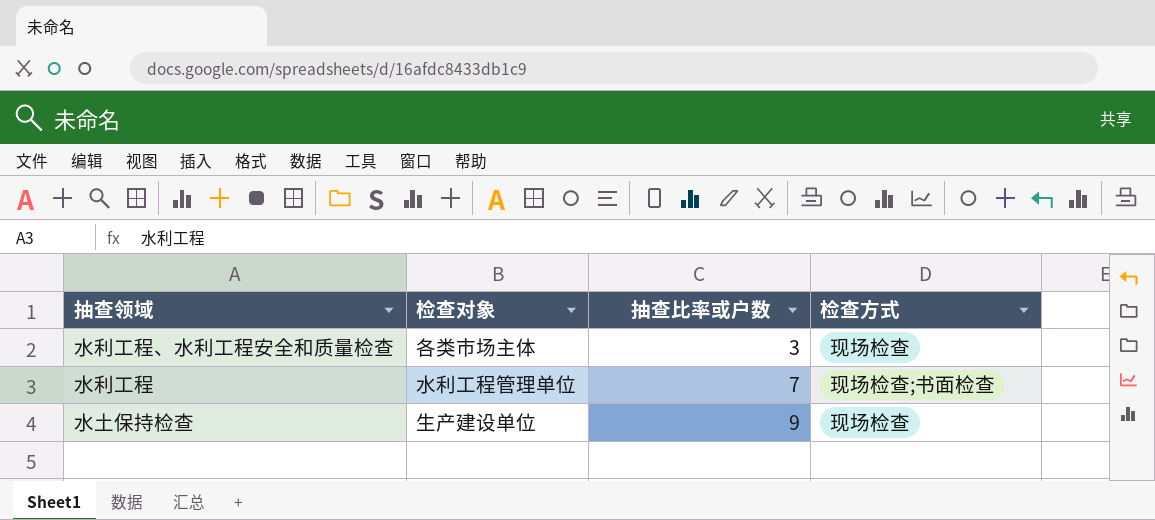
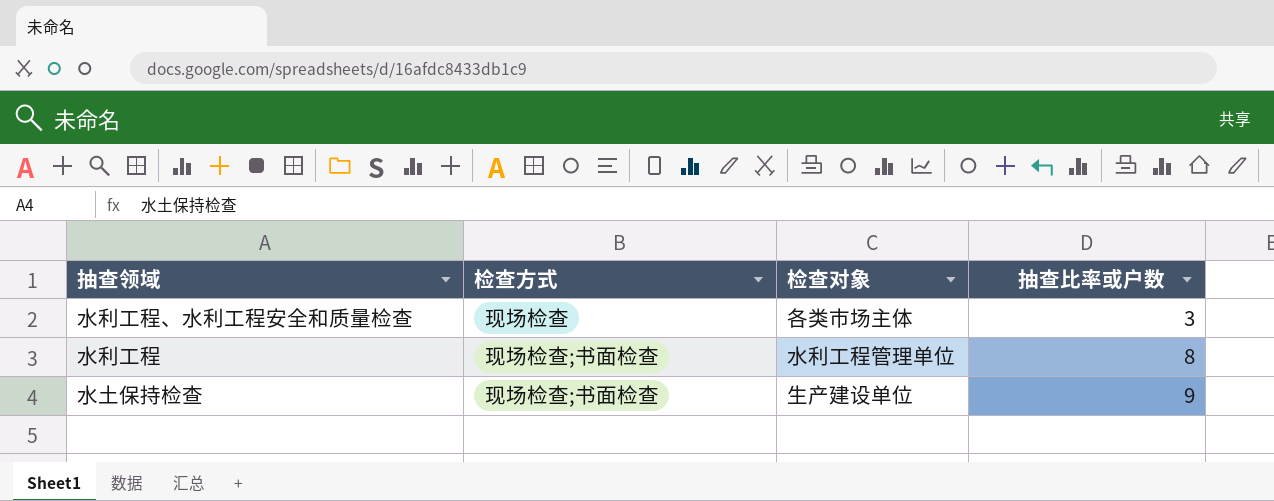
column 检查方式 | position: 4 -> 2
水利工程 | 抽查比率或户数: 7 -> 8
水土保持检查 | 检查方式: 现场检查 -> 现场检查;书面检查

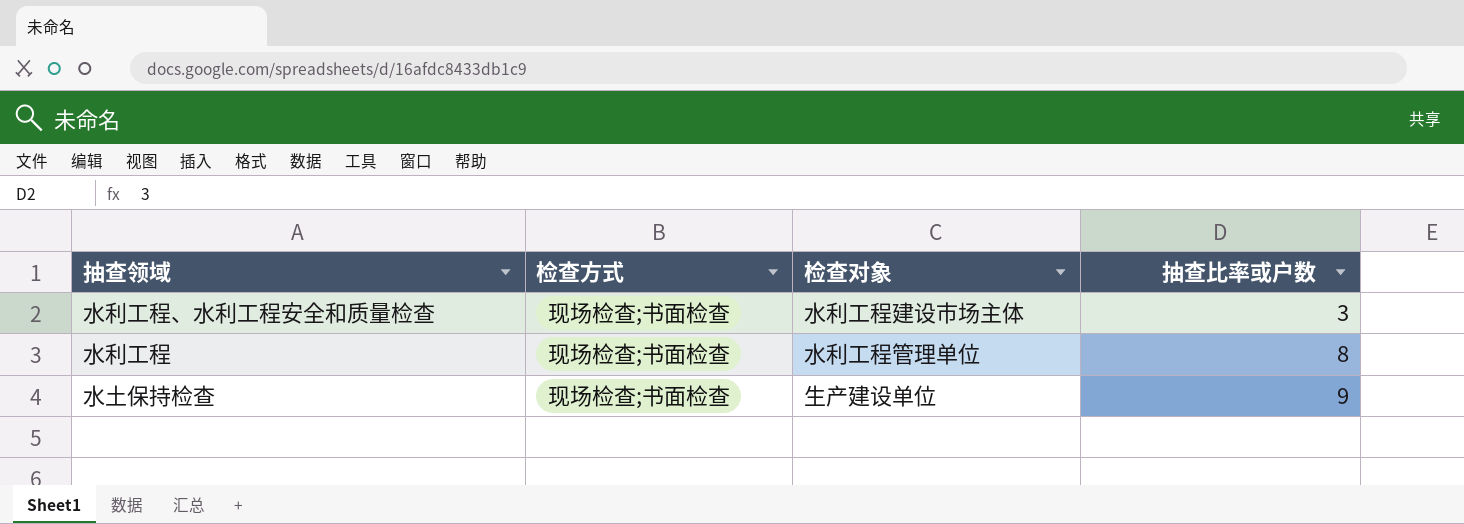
水利工程、水利工程安全和质量检查 | 检查方式: 现场检查 -> 现场检查;书面检查
水利工程、水利工程安全和质量检查 | 检查对象: 各类市场主体 -> 水利工程建设市场主体

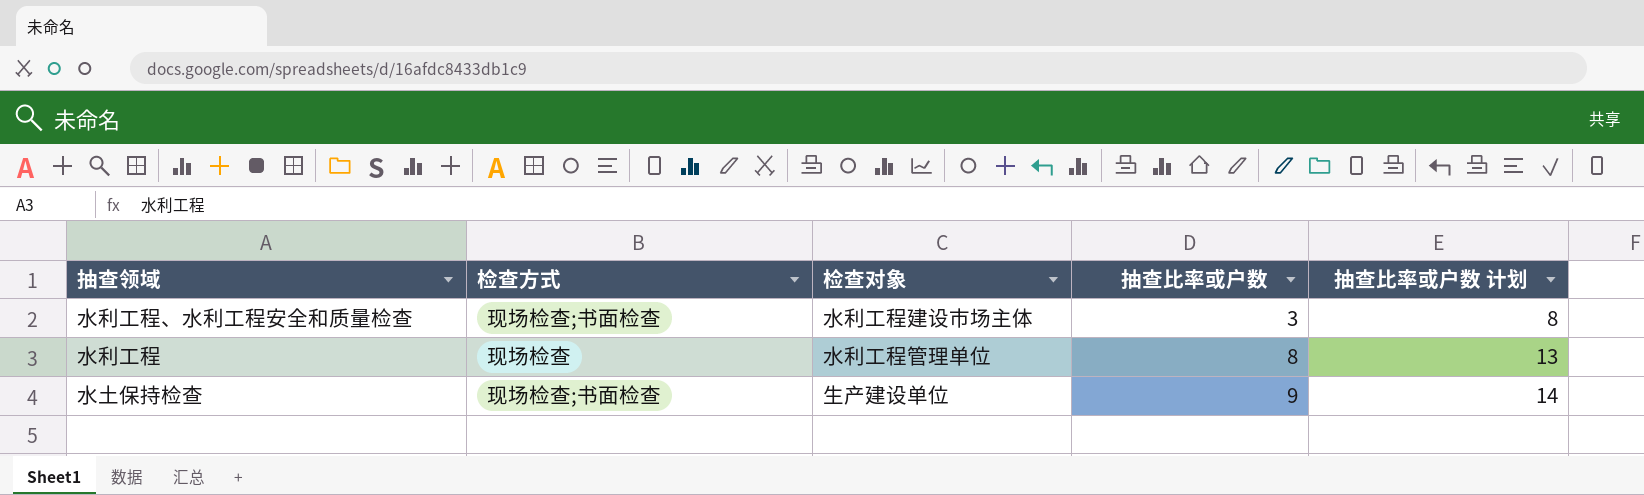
column 抽查比率或户数 计划 | formula: none -> [抽查比率或户数] + 5
水利工程 | 检查方式: 现场检查;书面检查 -> 现场检查

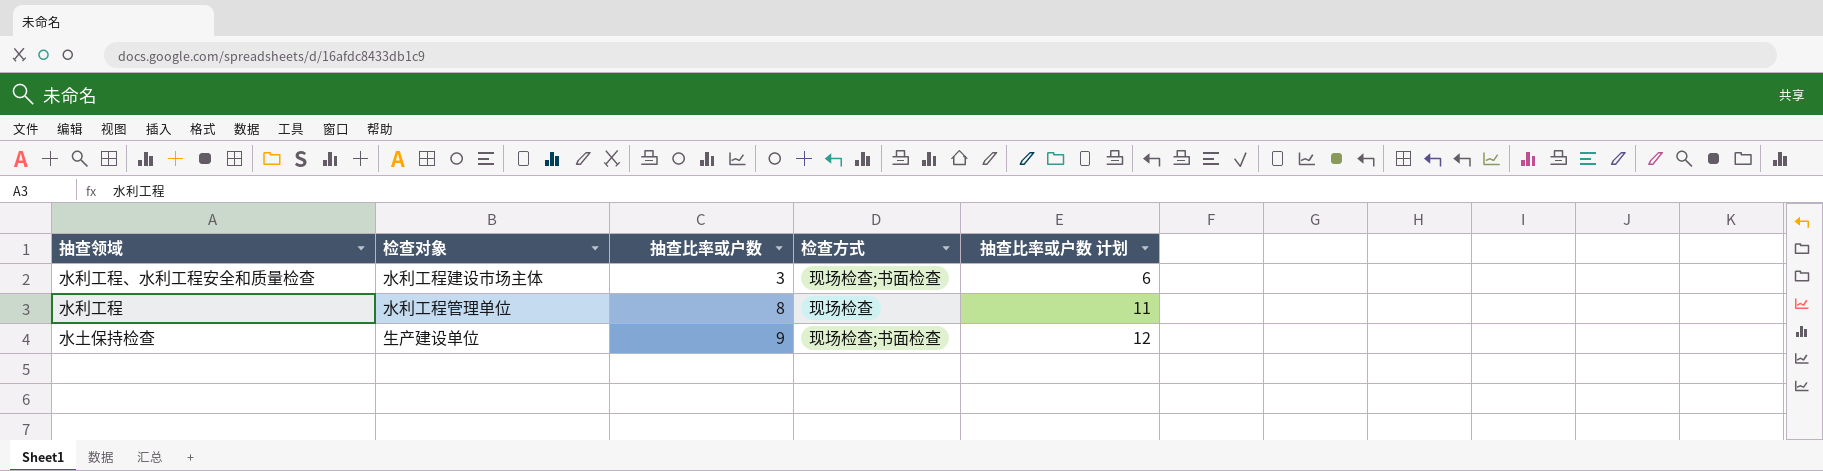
column 检查方式 | position: 2 -> 4
column 抽查比率或户数 计划 | formula: [抽查比率或户数] + 5 -> [抽查比率或户数] + 3

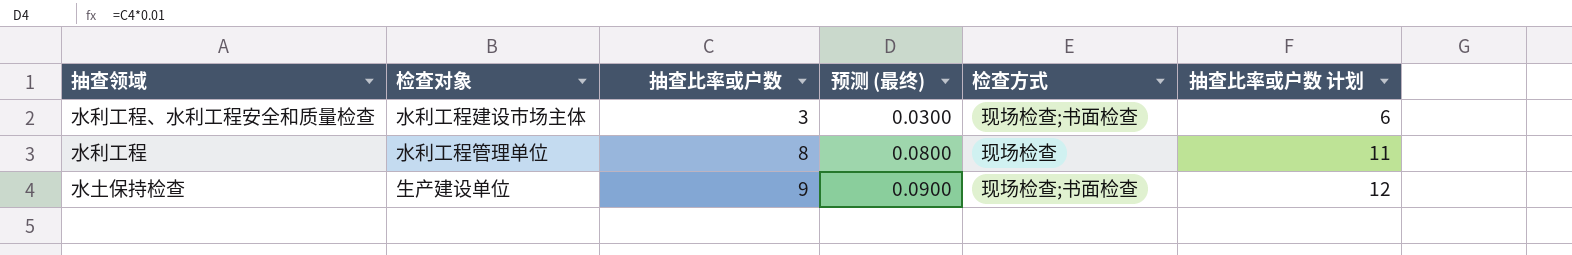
column 预测 (最终) | formula: none -> [抽查比率或户数] * 0.01

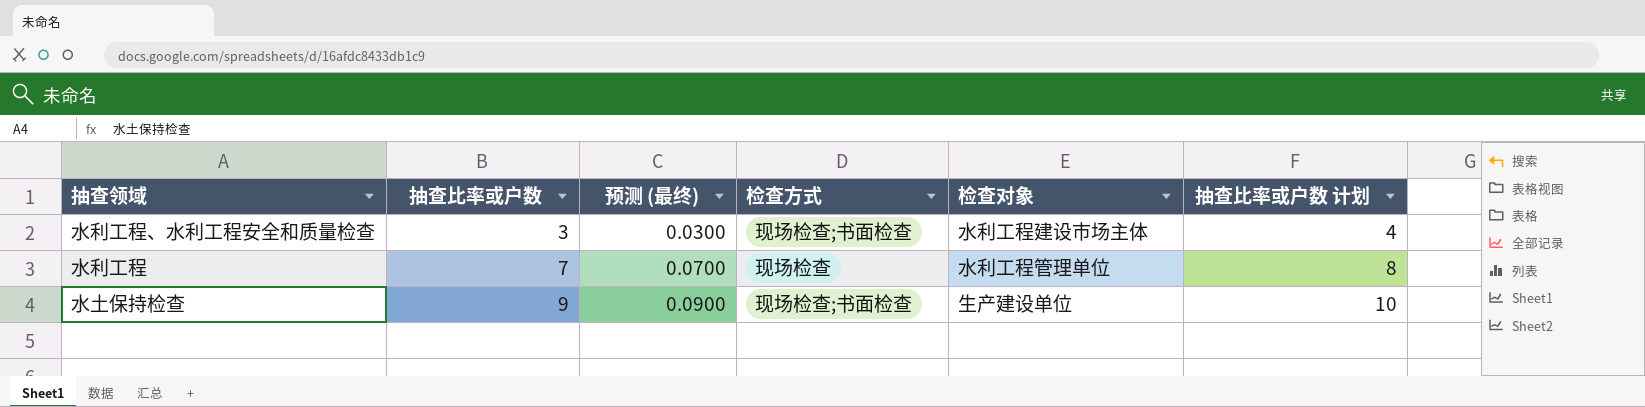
column 检查对象 | position: 2 -> 5
column 抽查比率或户数 计划 | formula: [抽查比率或户数] + 3 -> [抽查比率或户数] + 1
水利工程 | 抽查比率或户数: 8 -> 7
水利工程 | 预测 (最终): 0.0800 -> 0.0700

